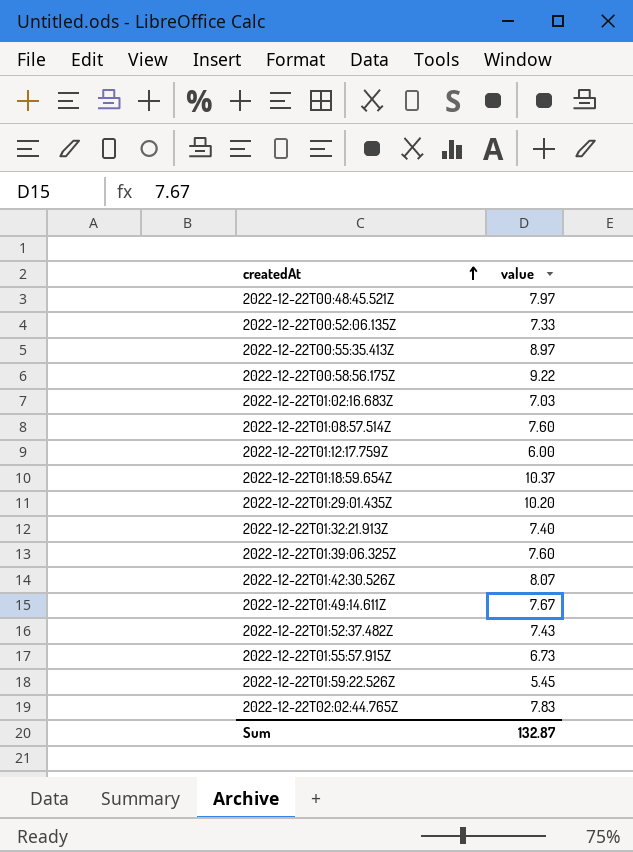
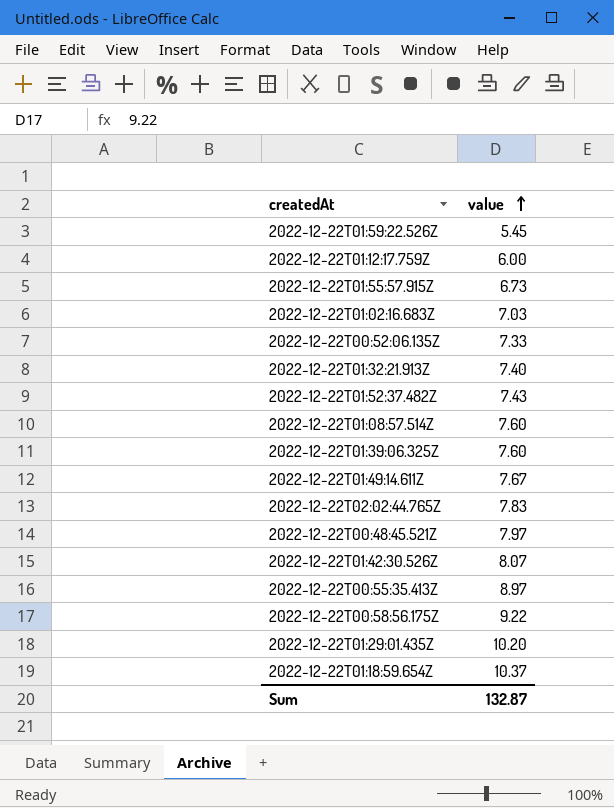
row order: createdAt ascending -> value ascending

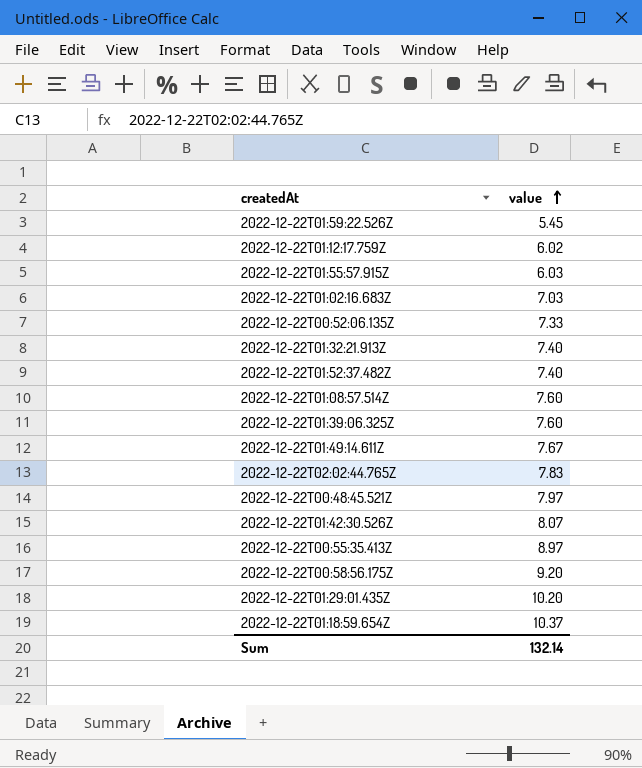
2022-12-22T01:12:17.759Z | value: 6.00 -> 6.02
2022-12-22T01:55:57.915Z | value: 6.73 -> 6.03
2022-12-22T01:52:37.482Z | value: 7.43 -> 7.40
2022-12-22T00:58:56.175Z | value: 9.22 -> 9.20
Sum | value: 132.87 -> 132.14

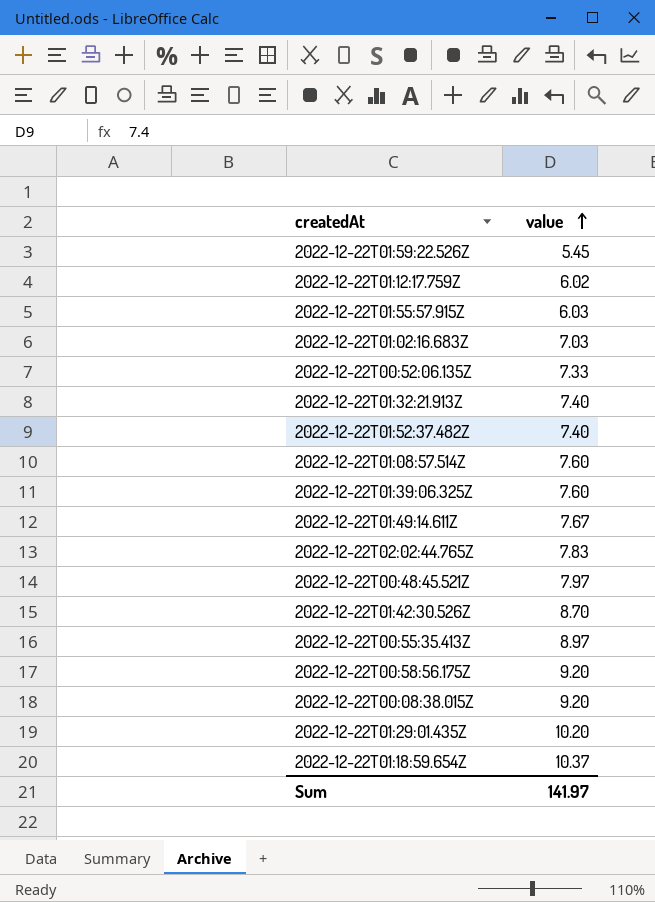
2022-12-22T01:42:30.526Z | value: 8.07 -> 8.70
row 2022-12-22T00:08:38.015Z: none -> 9.20
Sum | value: 132.14 -> 141.97

